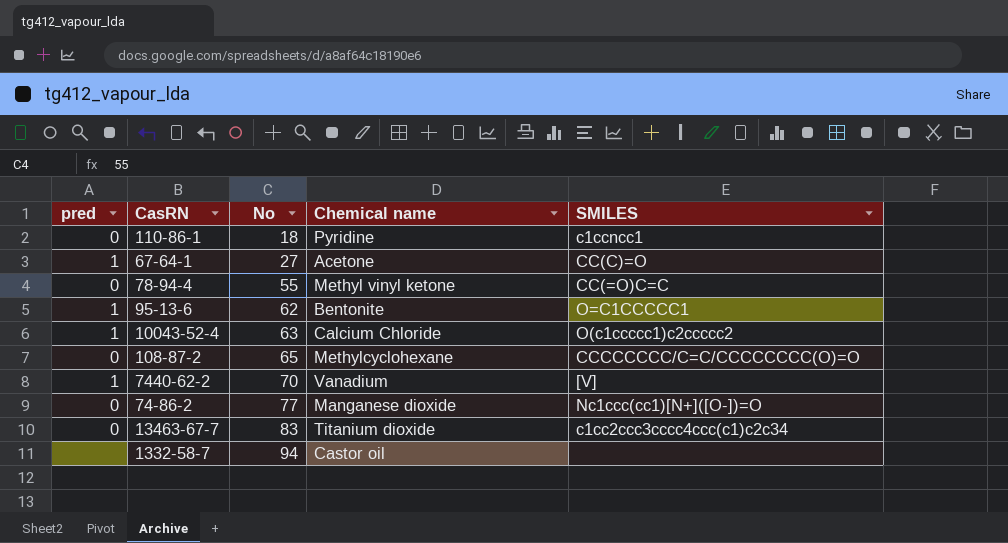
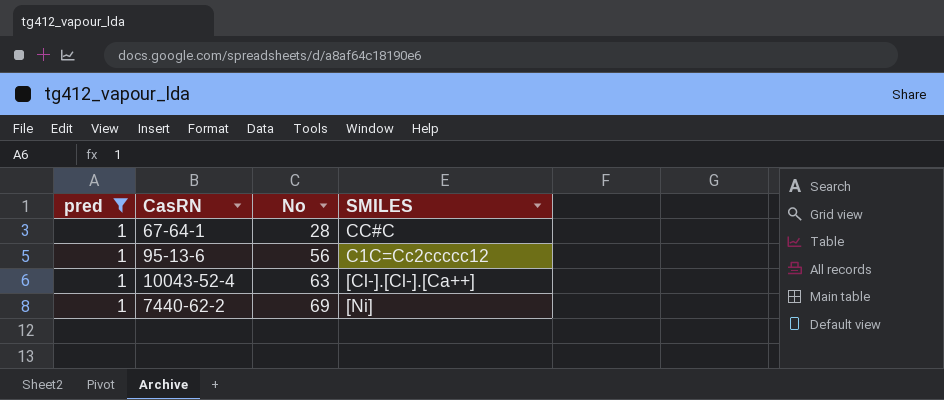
filter: none -> pred = 1
column Chemical name | position: 4 -> none
67-64-1 | No: 27 -> 28
67-64-1 | SMILES: CC(C)=O -> CC#C
95-13-6 | No: 62 -> 56
95-13-6 | SMILES: O=C1CCCCC1 -> C1C=Cc2ccccc12
10043-52-4 | SMILES: O(c1ccccc1)c2ccccc2 -> [Cl-].[Cl-].[Ca++]
7440-62-2 | No: 70 -> 69
7440-62-2 | SMILES: [V] -> [Ni]

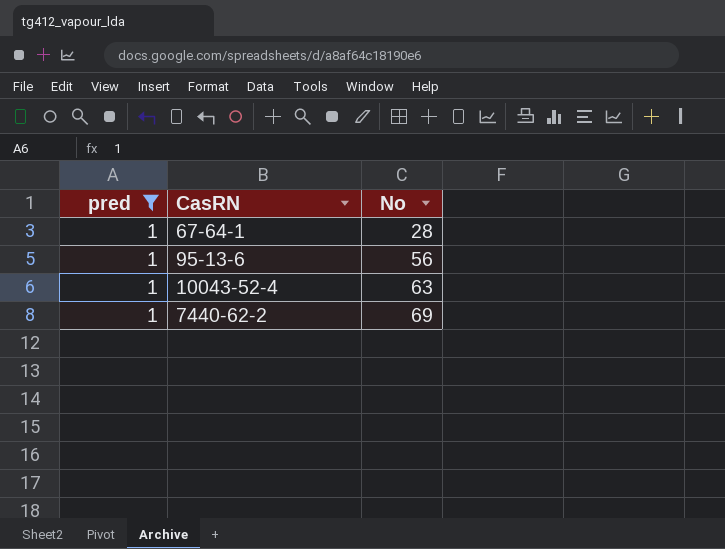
column SMILES | position: 4 -> none

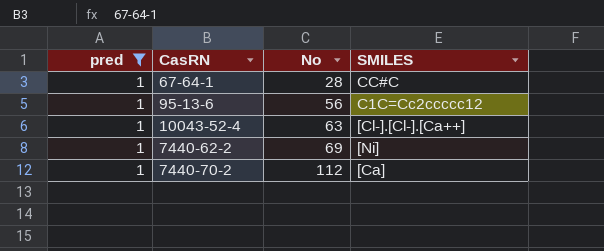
column SMILES | position: none -> 4
row 7440-70-2: none -> 1 | 112 | [Ca]

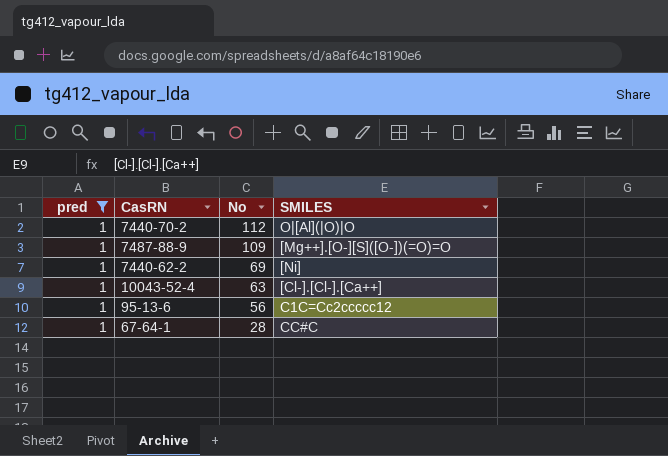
row order: No ascending -> No descending
7440-70-2 | SMILES: [Ca] -> O|[Al](|O)|O
row 7487-88-9: none -> 1 | 109 | [Mg++].[O-][S]([O-])(=O)=O

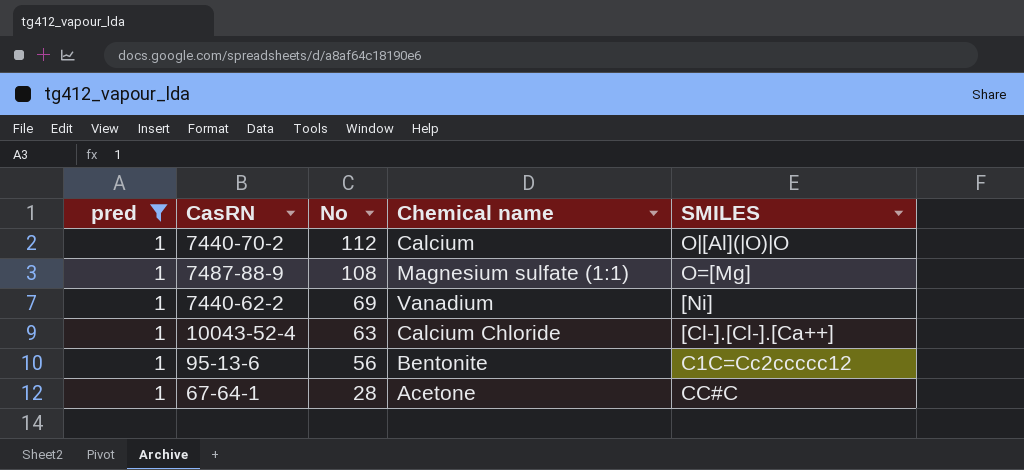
column Chemical name | position: none -> 4
7487-88-9 | No: 109 -> 108
7487-88-9 | SMILES: [Mg++].[O-][S]([O-])(=O)=O -> O=[Mg]

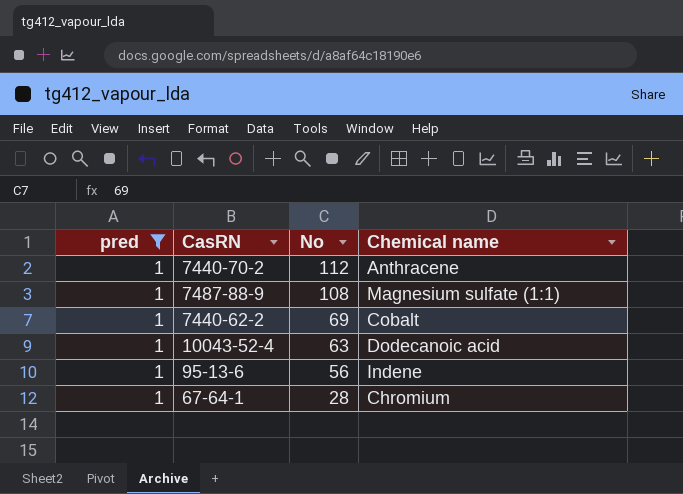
column SMILES | position: 5 -> none
7440-70-2 | Chemical name: Calcium -> Anthracene
7440-62-2 | Chemical name: Vanadium -> Cobalt
10043-52-4 | Chemical name: Calcium Chloride -> Dodecanoic acid
95-13-6 | Chemical name: Bentonite -> Indene
67-64-1 | Chemical name: Acetone -> Chromium

